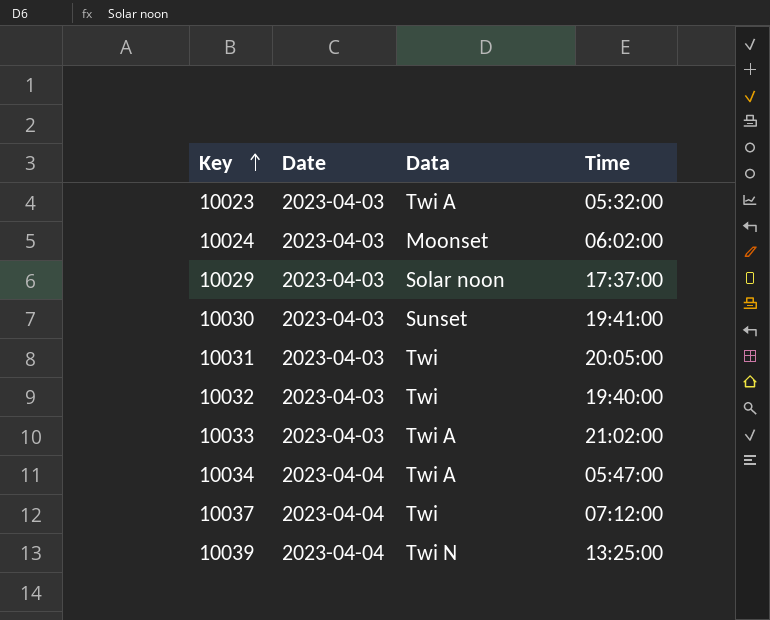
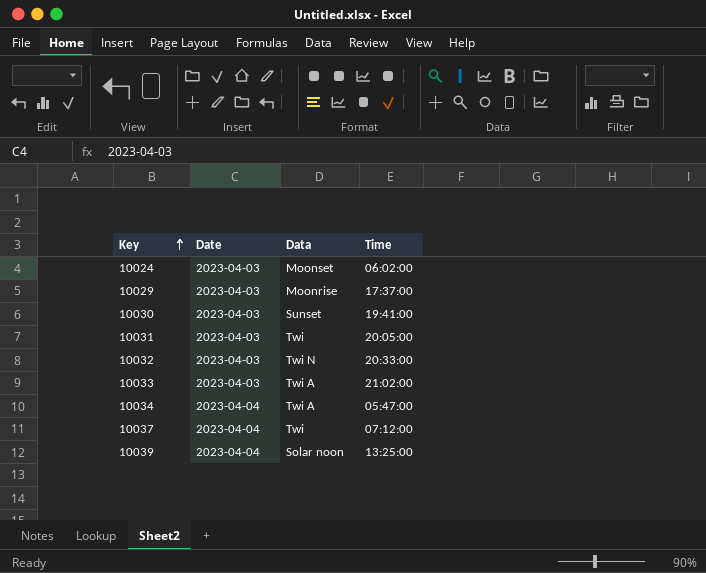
row 10023: 2023-04-03 | Twi A | 05:32:00 -> none
10029 | Data: Solar noon -> Moonrise
10032 | Data: Twi -> Twi N
10032 | Time: 19:40:00 -> 20:33:00
10039 | Data: Twi N -> Solar noon

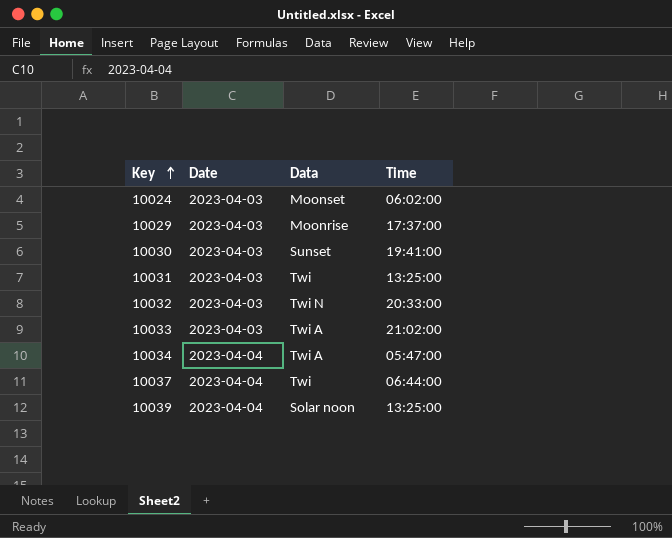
10031 | Time: 20:05:00 -> 13:25:00
10037 | Time: 07:12:00 -> 06:44:00

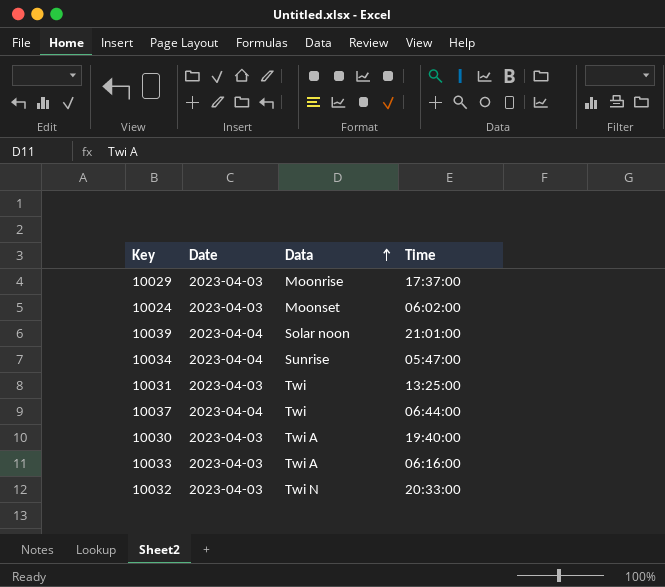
row order: Key ascending -> Data ascending
10039 | Time: 13:25:00 -> 21:01:00
10034 | Data: Twi A -> Sunrise
10030 | Data: Sunset -> Twi A
10030 | Time: 19:41:00 -> 19:40:00
10033 | Time: 21:02:00 -> 06:16:00

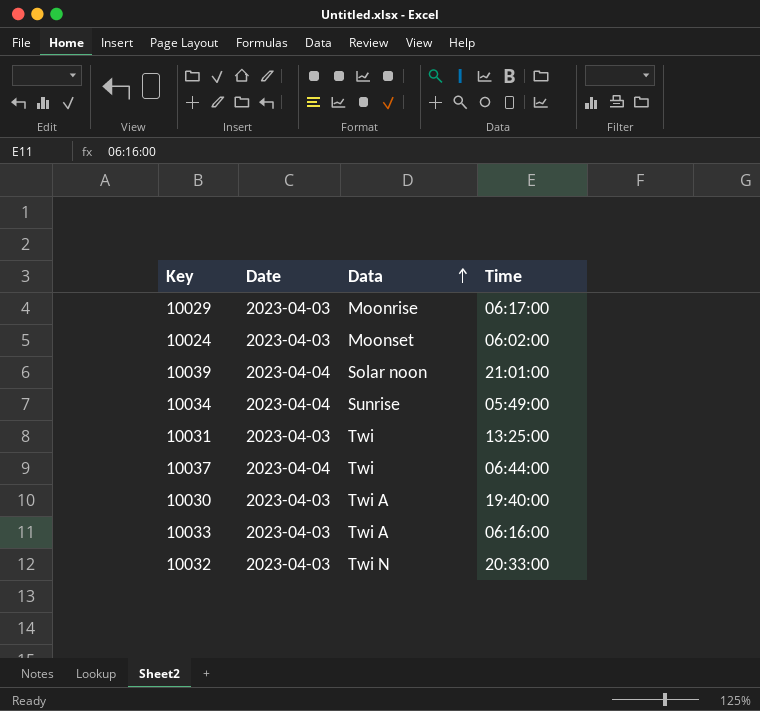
10029 | Time: 17:37:00 -> 06:17:00
10034 | Time: 05:47:00 -> 05:49:00

